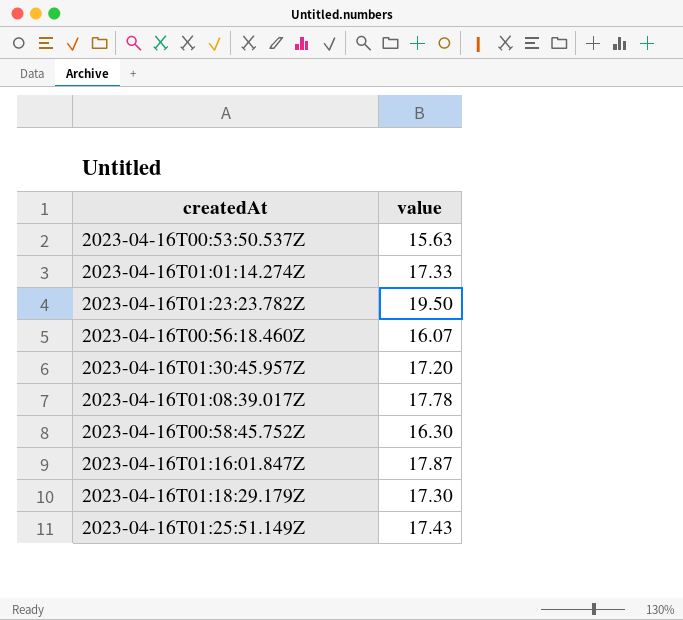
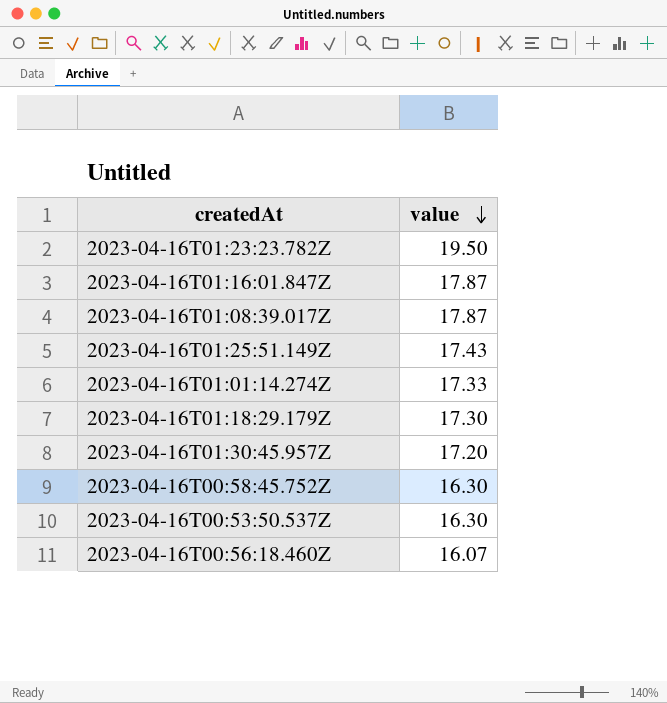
row order: none -> value descending
2023-04-16T01:08:39.017Z | value: 17.78 -> 17.87
2023-04-16T00:53:50.537Z | value: 15.63 -> 16.30

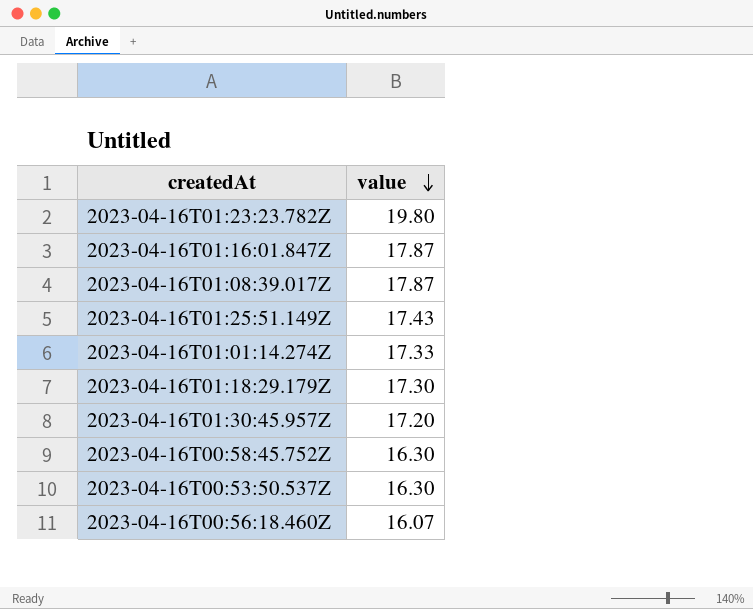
2023-04-16T01:23:23.782Z | value: 19.50 -> 19.80

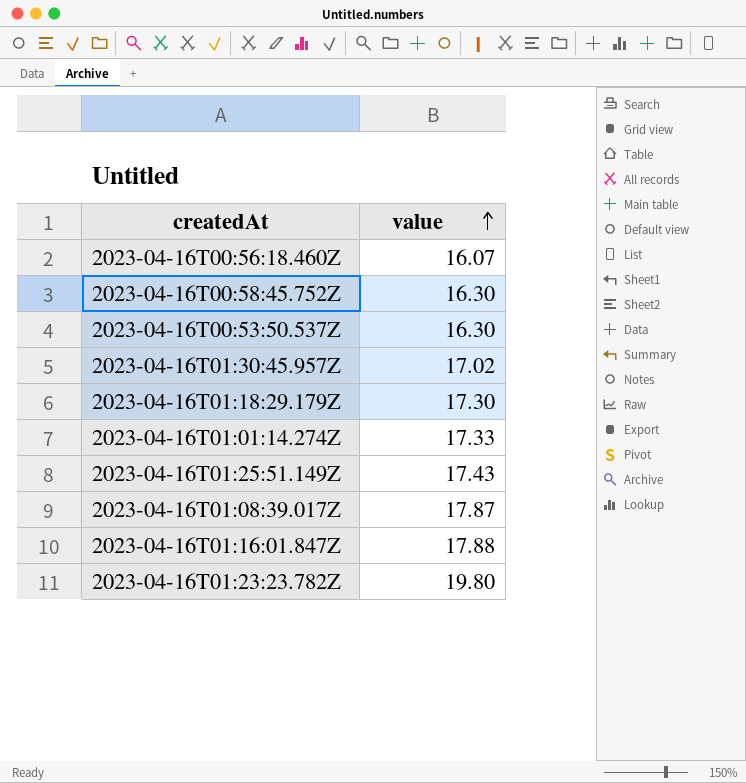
row order: value descending -> value ascending
2023-04-16T01:30:45.957Z | value: 17.20 -> 17.02
2023-04-16T01:16:01.847Z | value: 17.87 -> 17.88

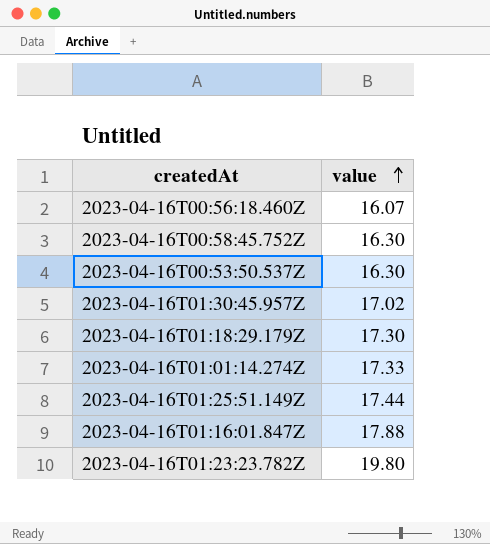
row 2023-04-16T01:08:39.017Z: 17.87 -> none
2023-04-16T01:25:51.149Z | value: 17.43 -> 17.44

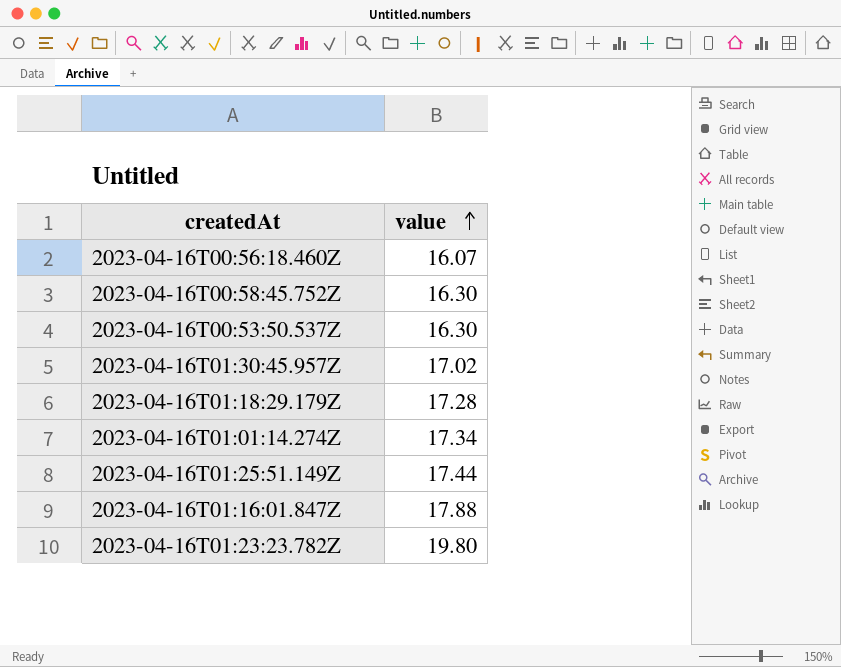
2023-04-16T01:18:29.179Z | value: 17.30 -> 17.28
2023-04-16T01:01:14.274Z | value: 17.33 -> 17.34

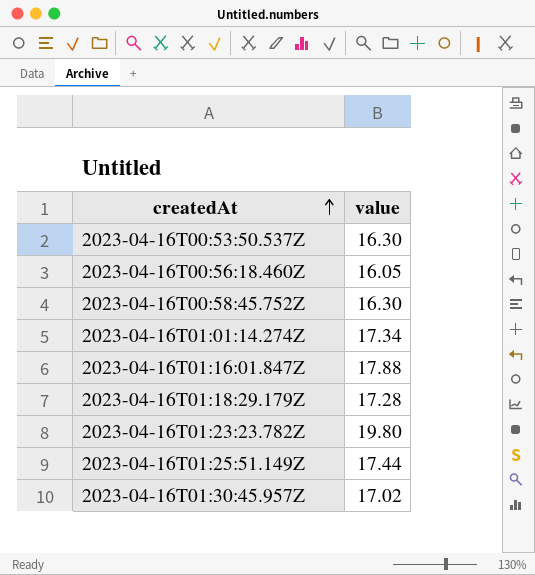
row order: value ascending -> createdAt ascending
2023-04-16T00:56:18.460Z | value: 16.07 -> 16.05

